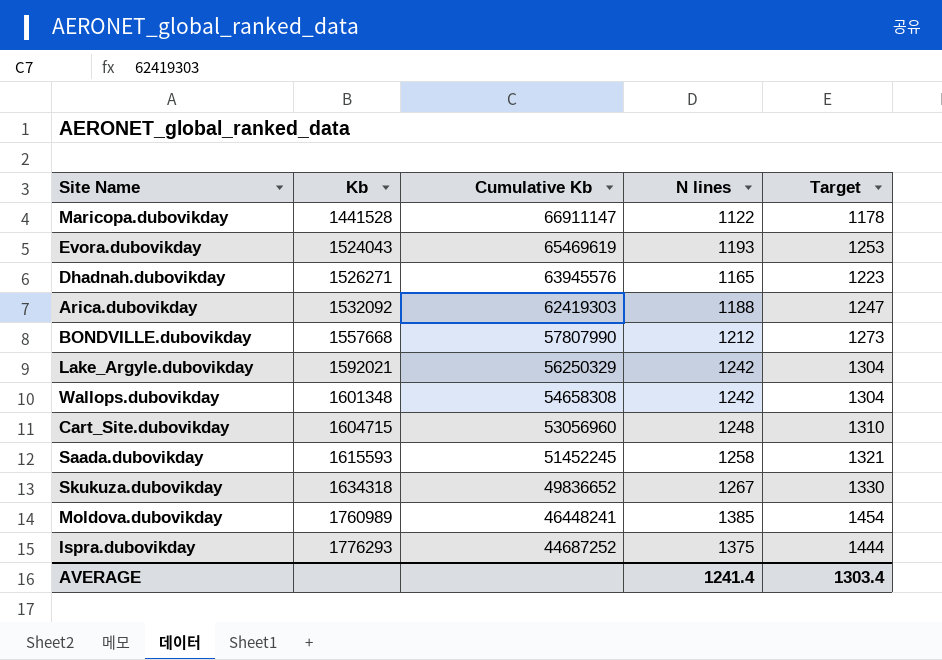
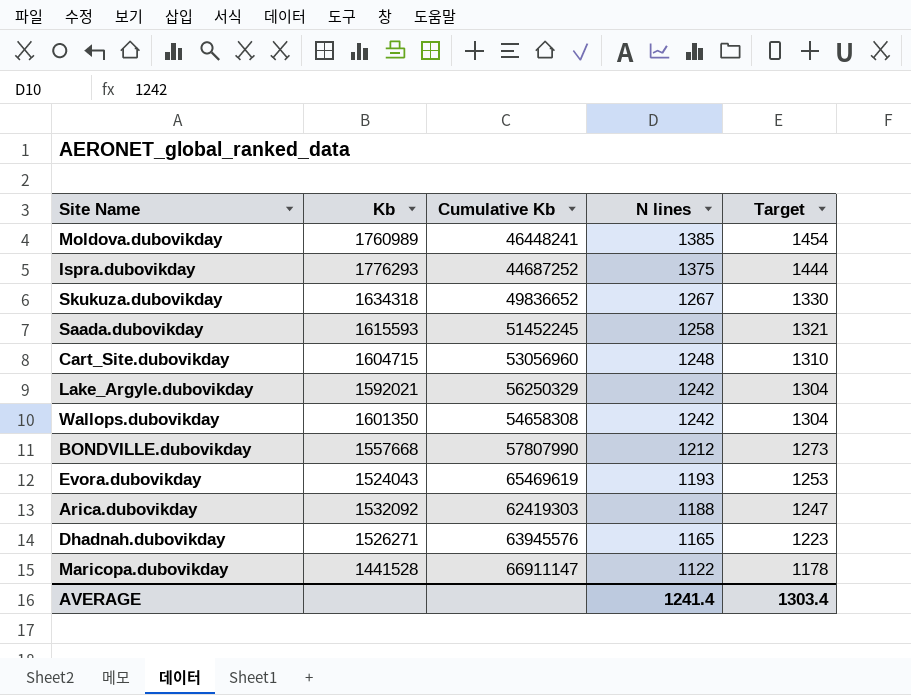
row order: Kb ascending -> N lines descending
Wallops.dubovikday | Kb: 1601348 -> 1601350

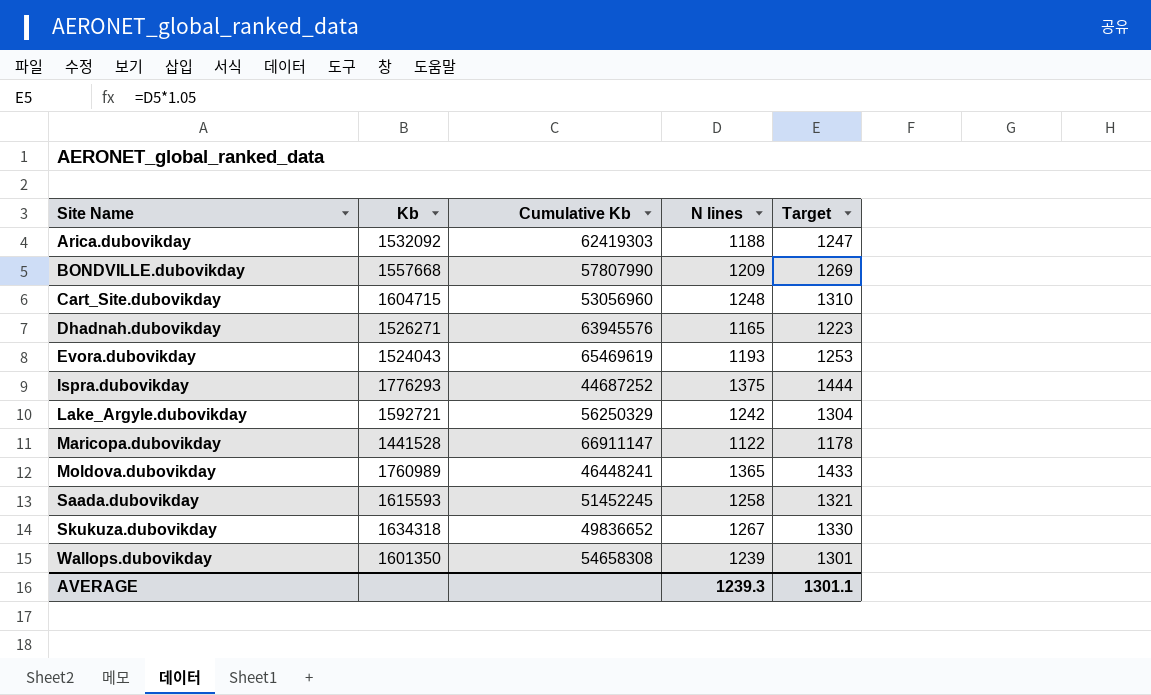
row order: N lines descending -> Site Name ascending
BONDVILLE.dubovikday | N lines: 1212 -> 1209
BONDVILLE.dubovikday | Target: 1273 -> 1269
Lake_Argyle.dubovikday | Kb: 1592021 -> 1592721
Moldova.dubovikday | N lines: 1385 -> 1365
Moldova.dubovikday | Target: 1454 -> 1433
Wallops.dubovikday | N lines: 1242 -> 1239
Wallops.dubovikday | Target: 1304 -> 1301
AVERAGE | N lines: 1241.4 -> 1239.3
AVERAGE | Target: 1303.4 -> 1301.1

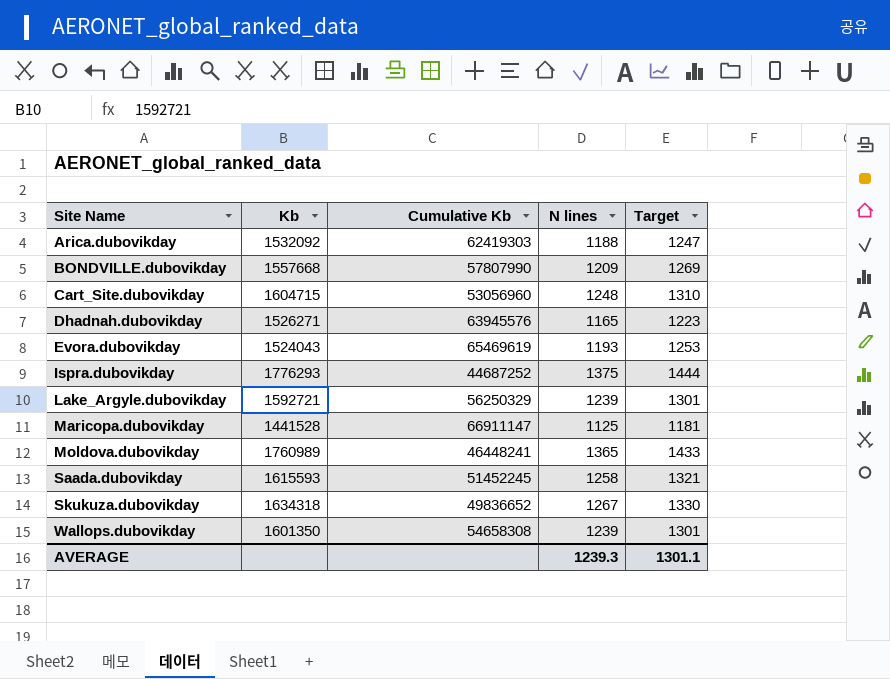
Lake_Argyle.dubovikday | N lines: 1242 -> 1239
Lake_Argyle.dubovikday | Target: 1304 -> 1301
Maricopa.dubovikday | N lines: 1122 -> 1125
Maricopa.dubovikday | Target: 1178 -> 1181

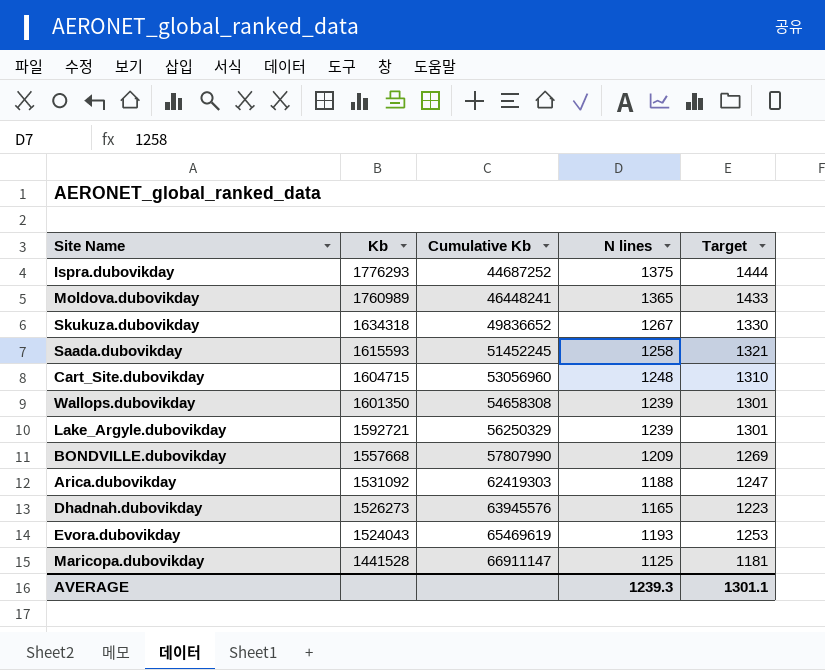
row order: Site Name ascending -> Kb descending
Arica.dubovikday | Kb: 1532092 -> 1531092
Dhadnah.dubovikday | Kb: 1526271 -> 1526273

